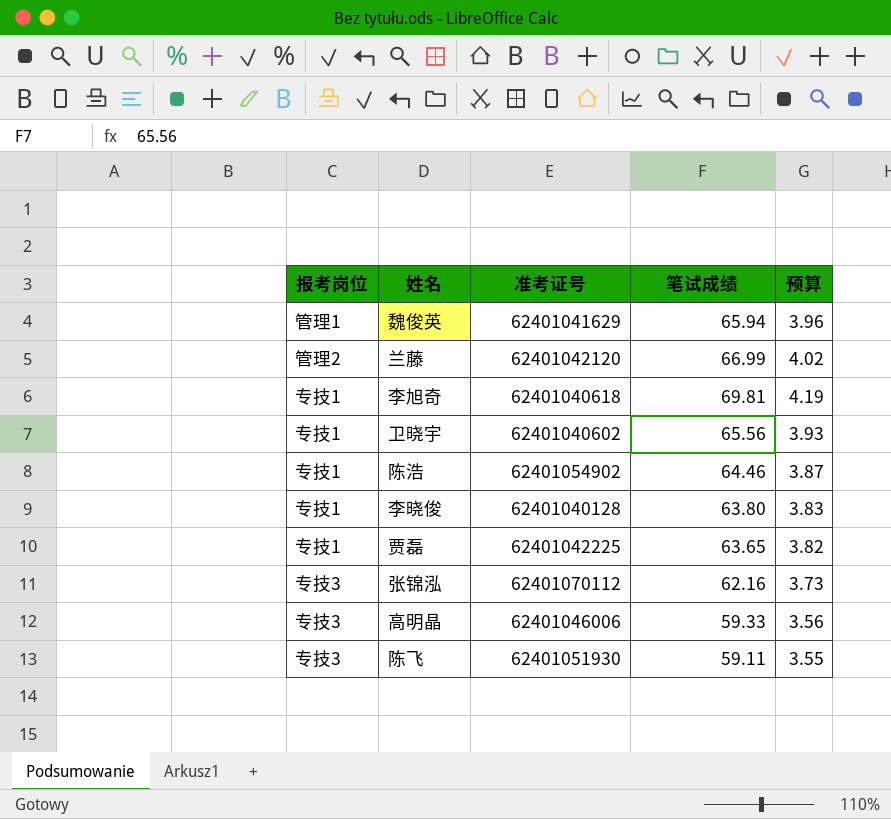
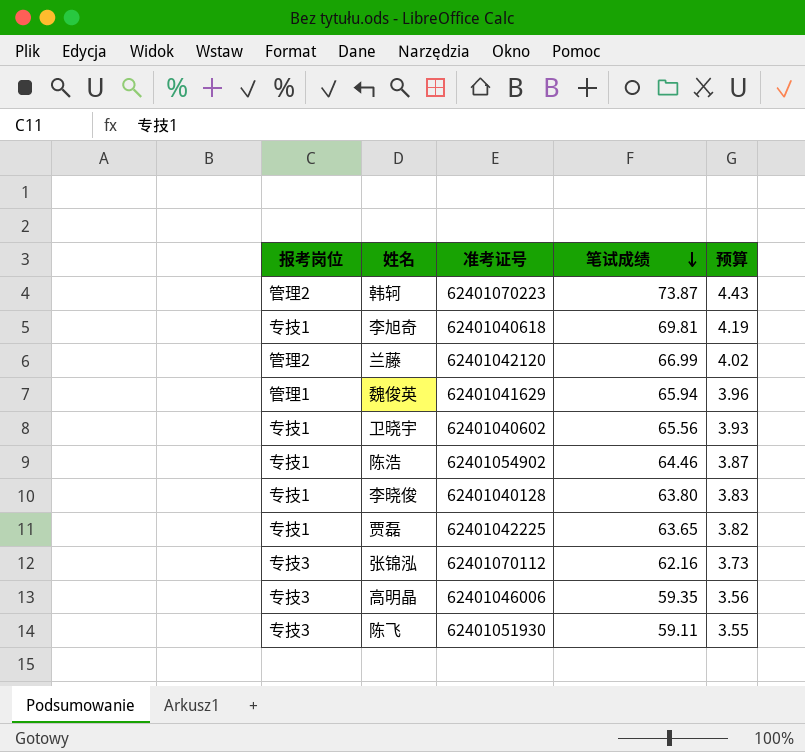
row order: none -> 笔试成绩 descending
row 韩轲: none -> 管理2 | 62401070223 | 73.87 | 4.43
高明晶 | 笔试成绩: 59.33 -> 59.35

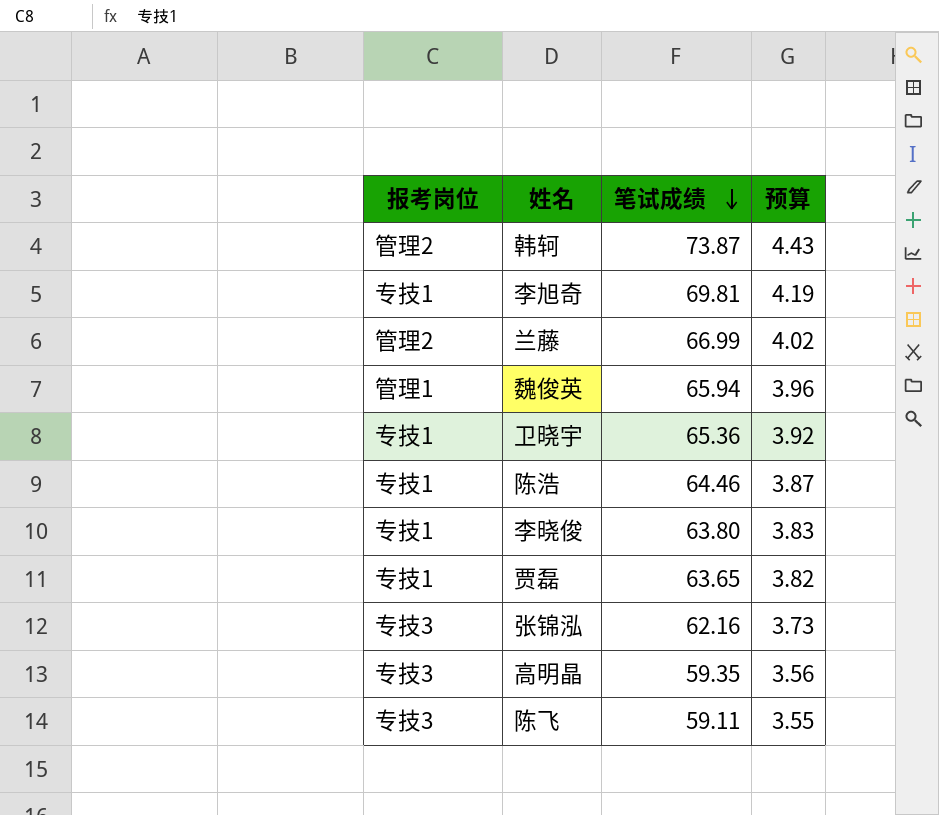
column 准考证号 | position: 3 -> none
卫晓宇 | 笔试成绩: 65.56 -> 65.36
卫晓宇 | 预算: 3.93 -> 3.92

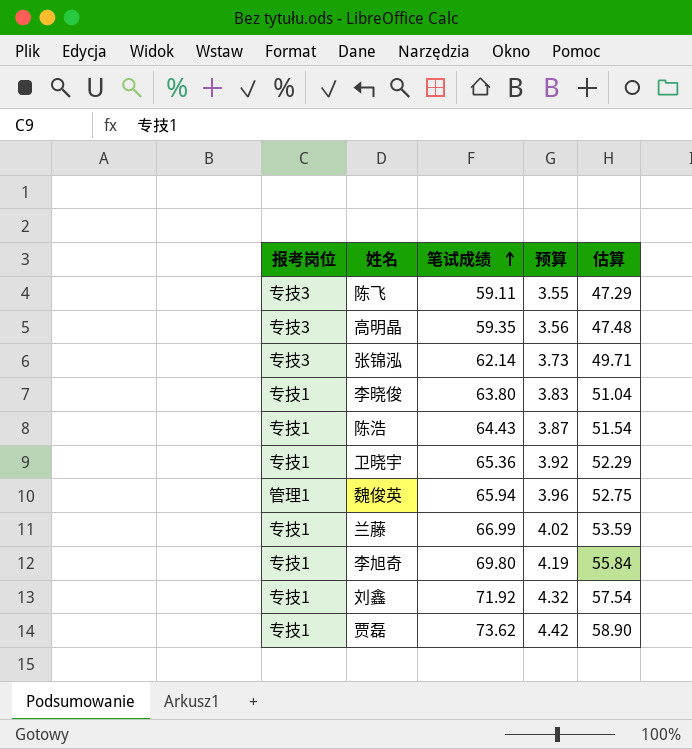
row order: 笔试成绩 descending -> 笔试成绩 ascending
column 估算 | formula: none -> [笔试成绩] * 0.8
row 韩轲: 管理2 | 73.87 | 4.43 -> none
张锦泓 | 笔试成绩: 62.16 -> 62.14
陈浩 | 笔试成绩: 64.46 -> 64.43
兰藤 | 报考岗位: 管理2 -> 专技1
李旭奇 | 笔试成绩: 69.81 -> 69.80
row 刘鑫: none -> 专技1 | 71.92 | 4.32 | 57.54
贾磊 | 笔试成绩: 63.65 -> 73.62
贾磊 | 预算: 3.82 -> 4.42

